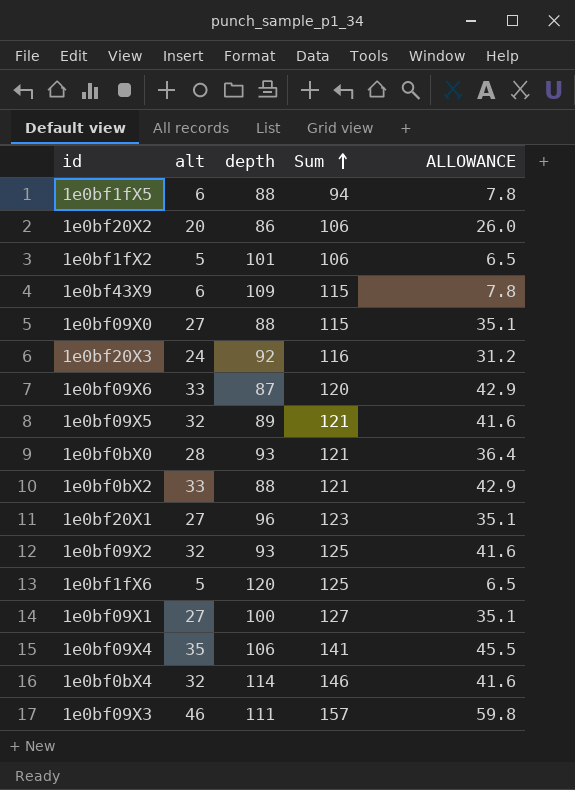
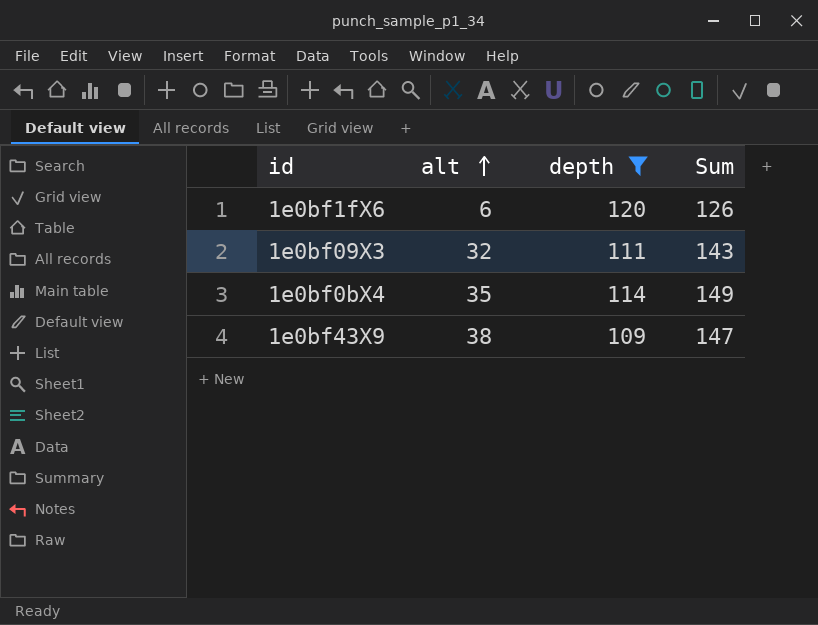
filter: none -> depth >= 109
row order: Sum ascending -> alt ascending
column ALLOWANCE | formula: [alt] * 1.3 -> none
1e0bf1fX6 | alt: 5 -> 6
1e0bf1fX6 | Sum: 125 -> 126
1e0bf09X3 | alt: 46 -> 32
1e0bf09X3 | Sum: 157 -> 143
1e0bf0bX4 | alt: 32 -> 35
1e0bf0bX4 | Sum: 146 -> 149
1e0bf43X9 | alt: 6 -> 38
1e0bf43X9 | Sum: 115 -> 147

